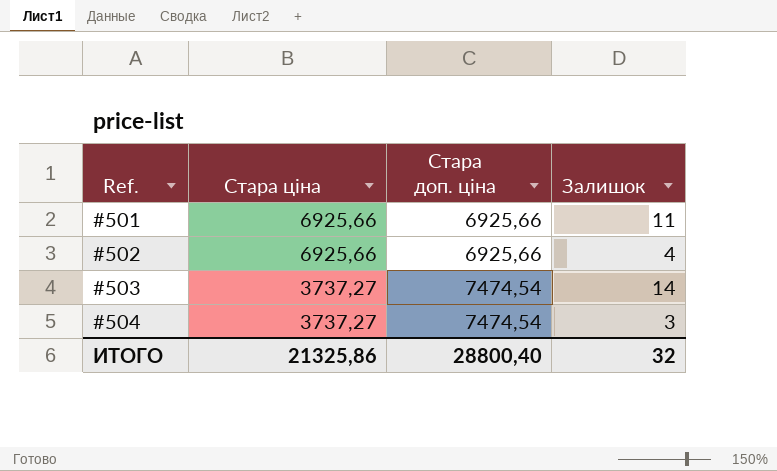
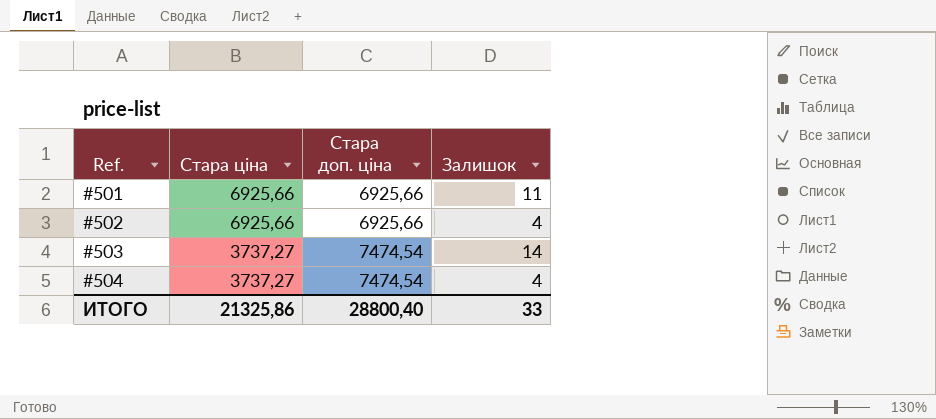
#504 | Залишок: 3 -> 4
ИТОГО | Залишок: 32 -> 33

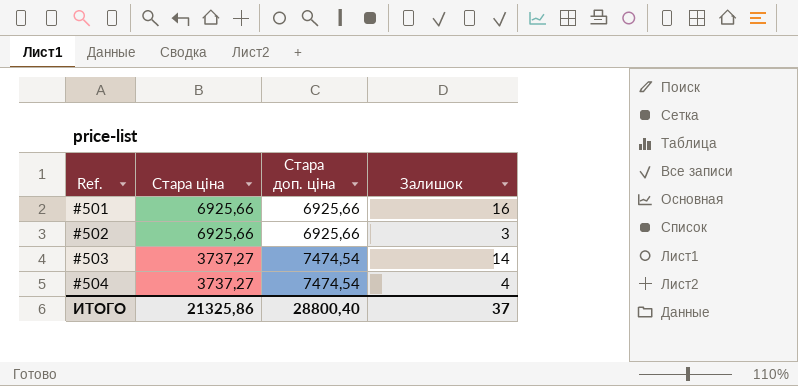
#501 | Залишок: 11 -> 16
#502 | Залишок: 4 -> 3
ИТОГО | Залишок: 33 -> 37

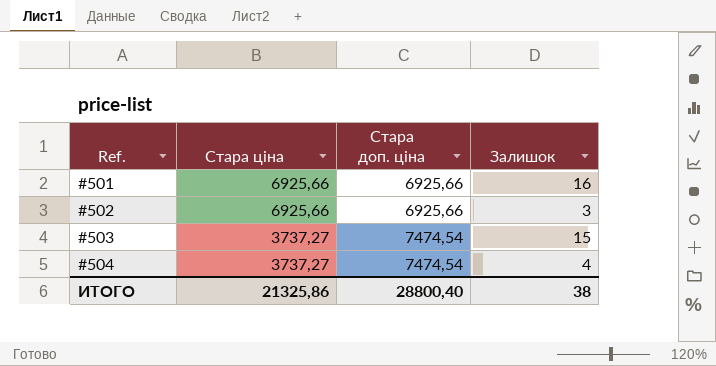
#503 | Залишок: 14 -> 15
ИТОГО | Залишок: 37 -> 38

